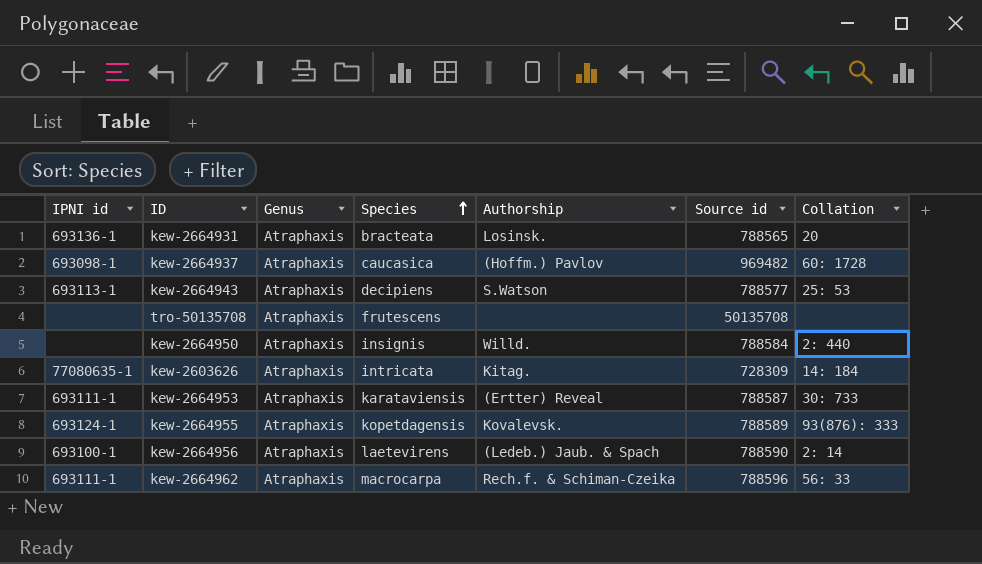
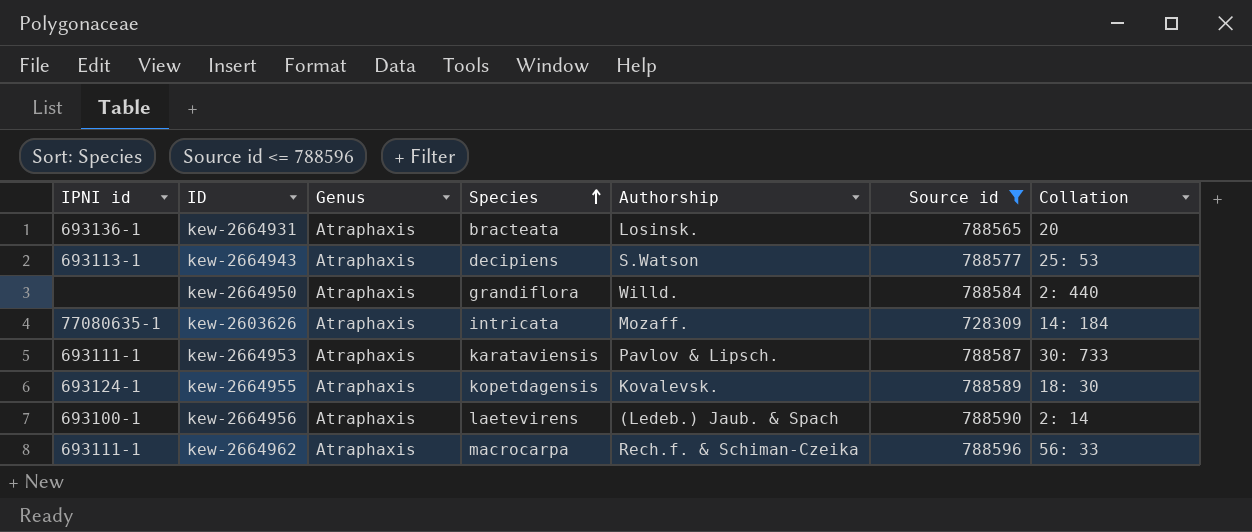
filter: none -> Source id <= 788596
kew-2664950 | Species: insignis -> grandiflora
kew-2603626 | Authorship: Kitag. -> Mozaff.
kew-2664953 | Authorship: (Ertter) Reveal -> Pavlov & Lipsch.
kew-2664955 | Collation: 93(876): 333 -> 18: 30

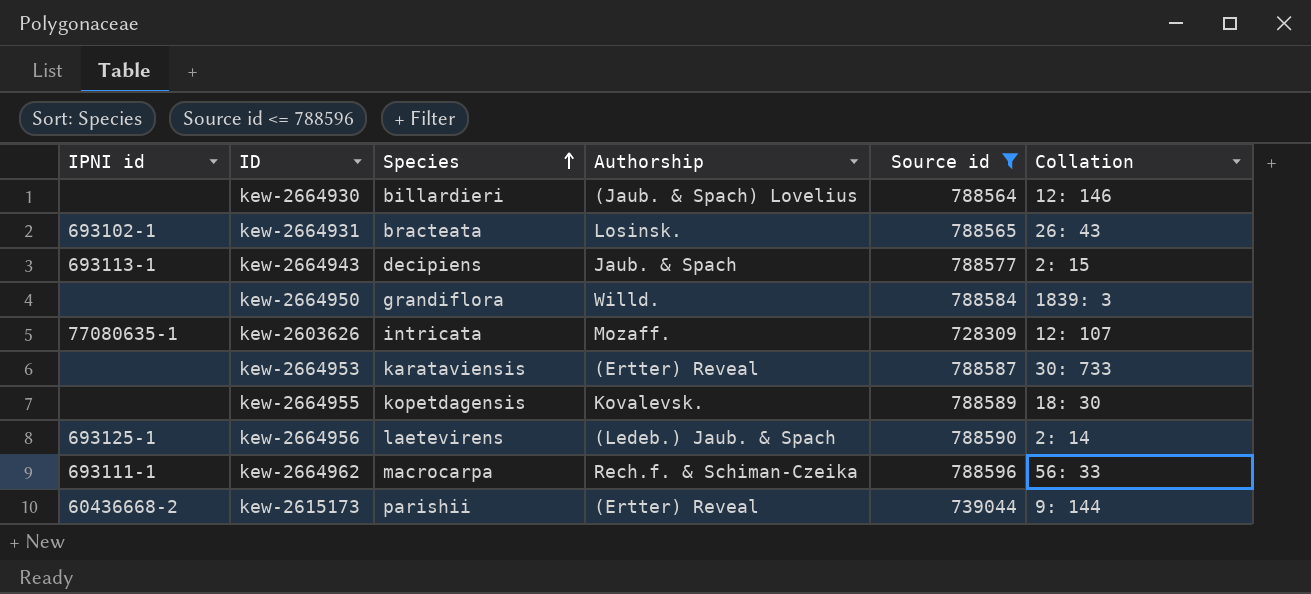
column Genus | position: 3 -> none
row kew-2664930: none -> none | billardieri | (Jaub. & Spach) Lovelius | 788564 | 12: 146
kew-2664931 | IPNI id: 693136-1 -> 693102-1
kew-2664931 | Collation: 20 -> 26: 43
kew-2664943 | Authorship: S.Watson -> Jaub. & Spach
kew-2664943 | Collation: 25: 53 -> 2: 15
kew-2664950 | Collation: 2: 440 -> 1839: 3
kew-2603626 | Collation: 14: 184 -> 12: 107
kew-2664953 | IPNI id: 693111-1 -> none
kew-2664953 | Authorship: Pavlov & Lipsch. -> (Ertter) Reveal
kew-2664955 | IPNI id: 693124-1 -> none
kew-2664956 | IPNI id: 693100-1 -> 693125-1
row kew-2615173: none -> 60436668-2 | parishii | (Ertter) Reveal | 739044 | 9: 144

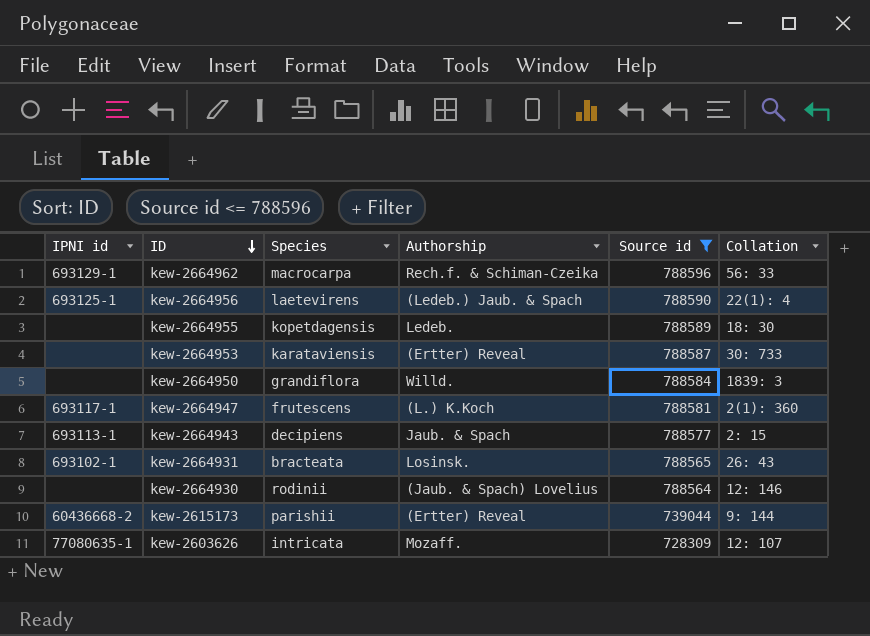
row order: Species ascending -> ID descending
kew-2664962 | IPNI id: 693111-1 -> 693129-1
kew-2664956 | Collation: 2: 14 -> 22(1): 4
kew-2664955 | Authorship: Kovalevsk. -> Ledeb.
row kew-2664947: none -> 693117-1 | frutescens | (L.) K.Koch | 788581 | 2(1): 360
kew-2664930 | Species: billardieri -> rodinii

